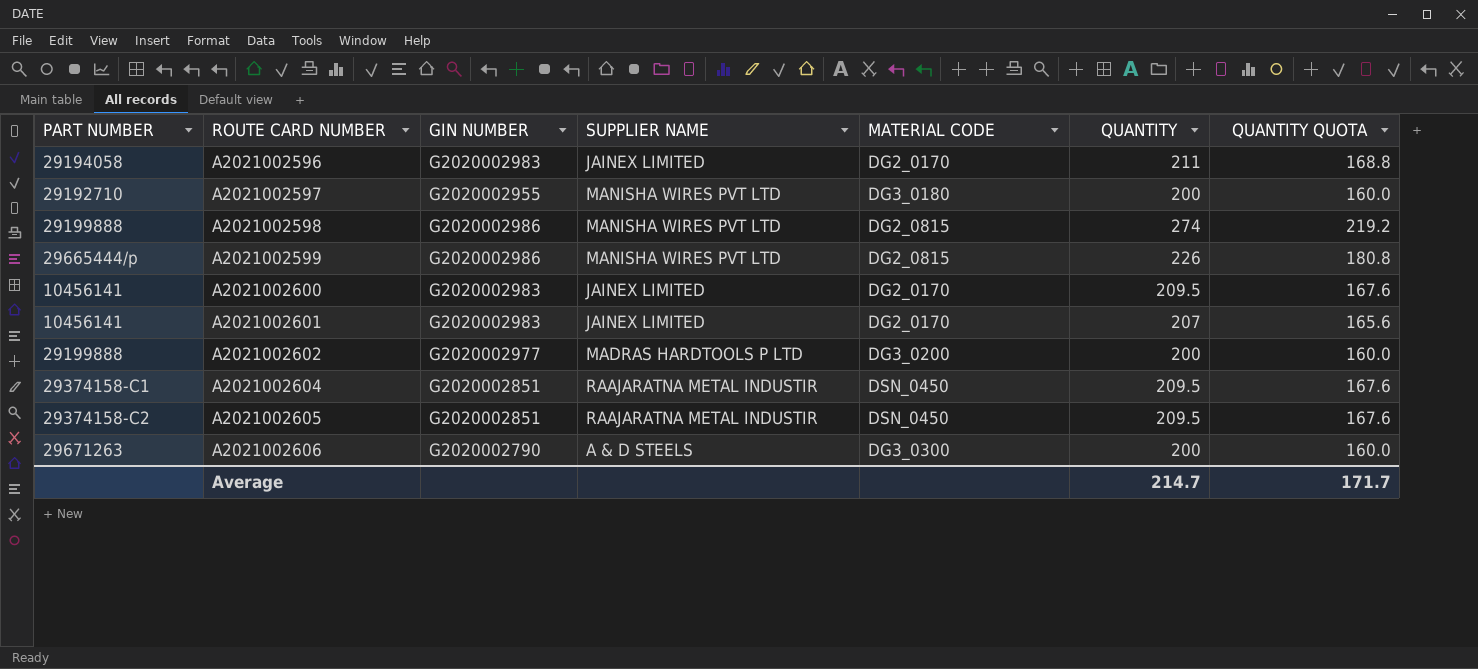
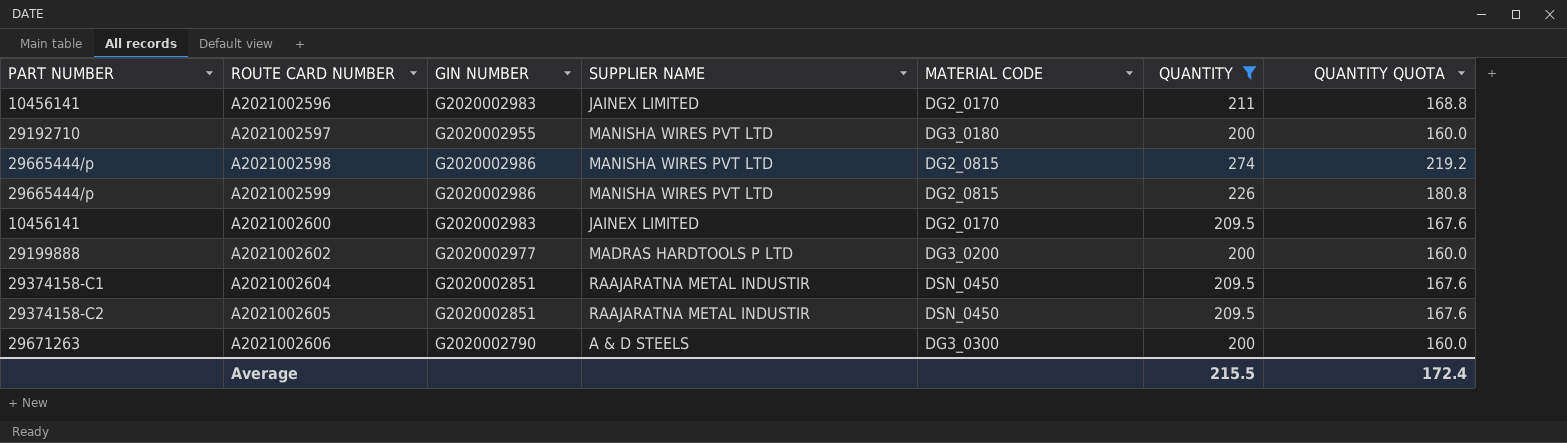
filter: none -> QUANTITY != 207
A2021002596 | PART NUMBER: 29194058 -> 10456141
A2021002598 | PART NUMBER: 29199888 -> 29665444/p
Average | QUANTITY: 214.7 -> 215.5
Average | QUANTITY QUOTA: 171.7 -> 172.4

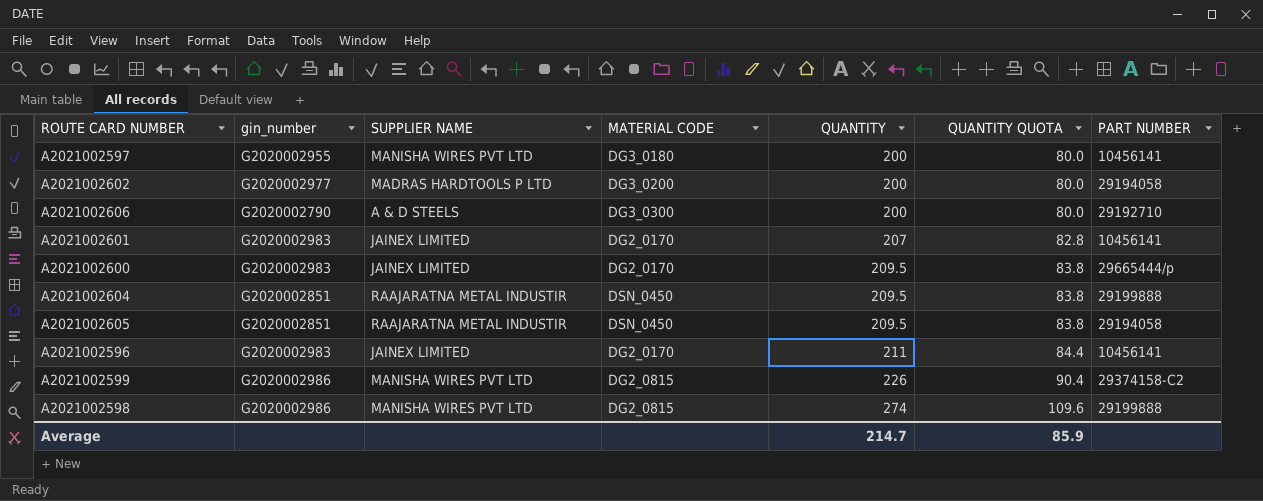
filter: QUANTITY != 207 -> none
row order: ROUTE CARD NUMBER ascending -> QUANTITY ascending
column name: GIN NUMBER -> gin_number
column QUANTITY QUOTA | formula: [QUANTITY] * 0.8 -> [QUANTITY] * 0.4
column PART NUMBER | position: 1 -> 7
A2021002597 | PART NUMBER: 29192710 -> 10456141
A2021002602 | PART NUMBER: 29199888 -> 29194058
A2021002606 | PART NUMBER: 29671263 -> 29192710
A2021002600 | PART NUMBER: 10456141 -> 29665444/p
A2021002604 | PART NUMBER: 29374158-C1 -> 29199888
A2021002605 | PART NUMBER: 29374158-C2 -> 29194058
A2021002599 | PART NUMBER: 29665444/p -> 29374158-C2
A2021002598 | PART NUMBER: 29665444/p -> 29199888
Average | QUANTITY: 215.5 -> 214.7
Average | QUANTITY QUOTA: 172.4 -> 85.9

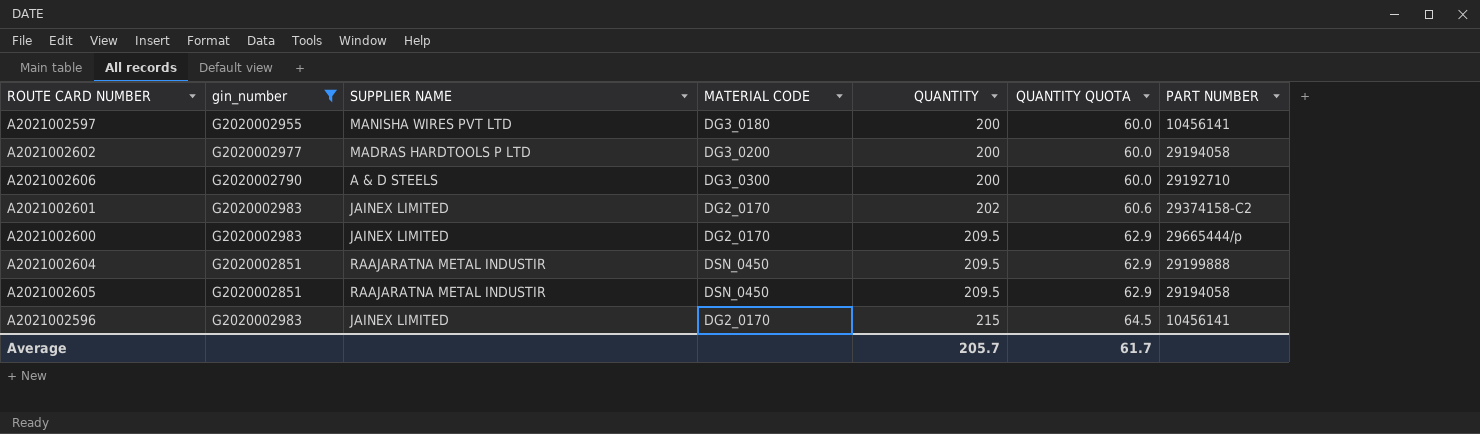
filter: none -> gin_number != G2020002986
column QUANTITY QUOTA | formula: [QUANTITY] * 0.4 -> [QUANTITY] * 0.3
A2021002601 | QUANTITY: 207 -> 202
A2021002601 | PART NUMBER: 10456141 -> 29374158-C2
A2021002596 | QUANTITY: 211 -> 215
Average | QUANTITY: 214.7 -> 205.7
Average | QUANTITY QUOTA: 85.9 -> 61.7

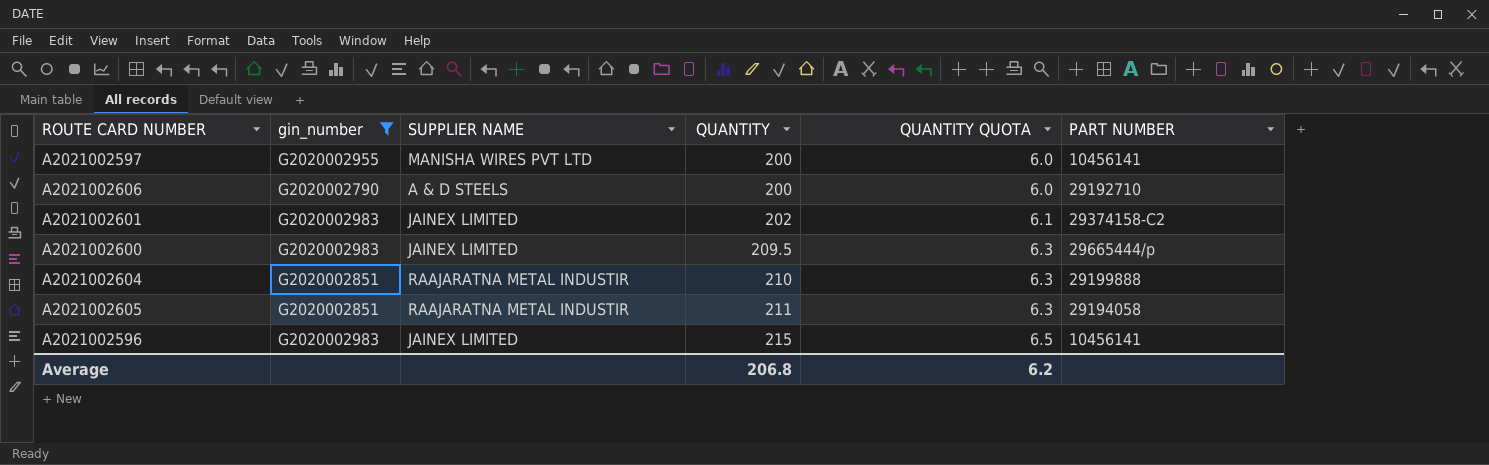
column MATERIAL CODE | position: 4 -> none
column QUANTITY QUOTA | formula: [QUANTITY] * 0.3 -> [QUANTITY] * 0.03
row A2021002602: G2020002977 | MADRAS HARDTOOLS P LTD | DG3_0200 | 200 | 60.0 | 29194058 -> none
A2021002604 | QUANTITY: 209.5 -> 210
A2021002605 | QUANTITY: 209.5 -> 211
Average | QUANTITY: 205.7 -> 206.8
Average | QUANTITY QUOTA: 61.7 -> 6.2

